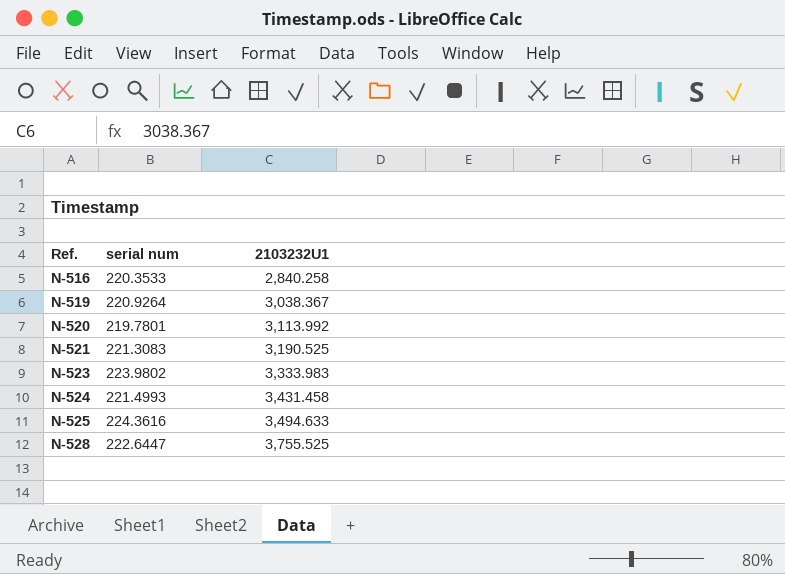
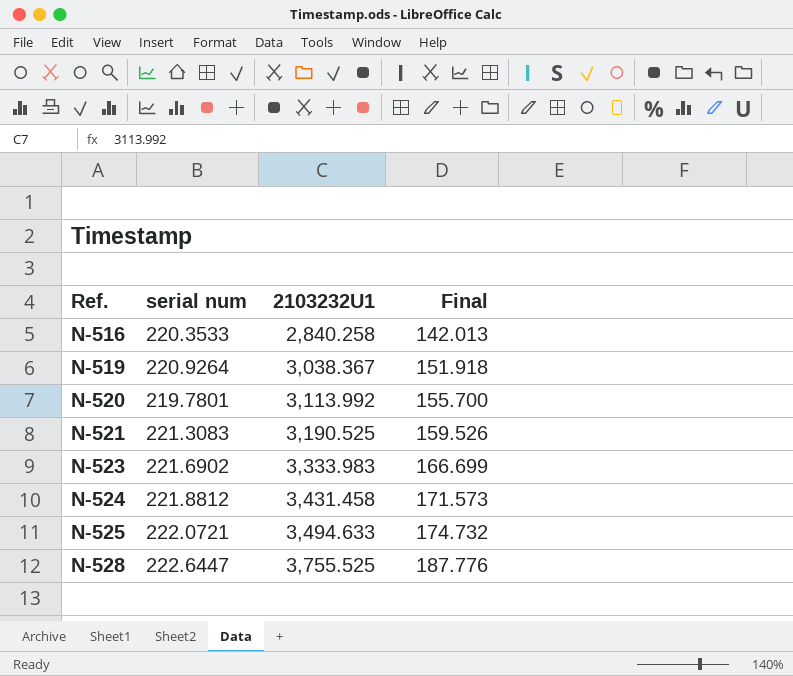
column Final | formula: none -> [2103232U1] * 0.05
N-523 | serial num: 223.9802 -> 221.6902
N-524 | serial num: 221.4993 -> 221.8812
N-525 | serial num: 224.3616 -> 222.0721

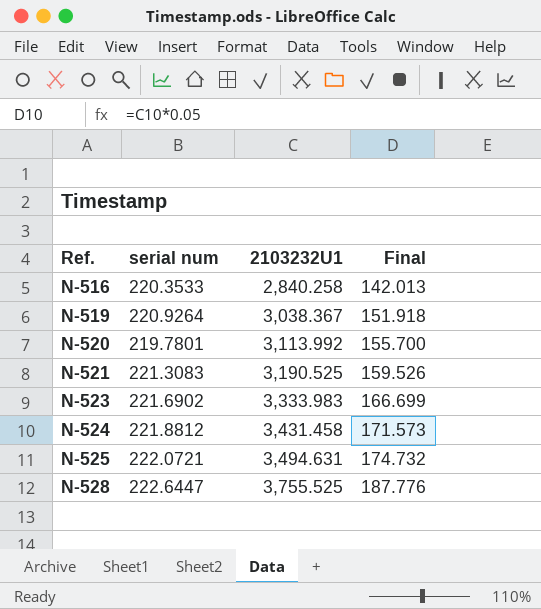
N-525 | 2103232U1: 3,494.633 -> 3,494.631

